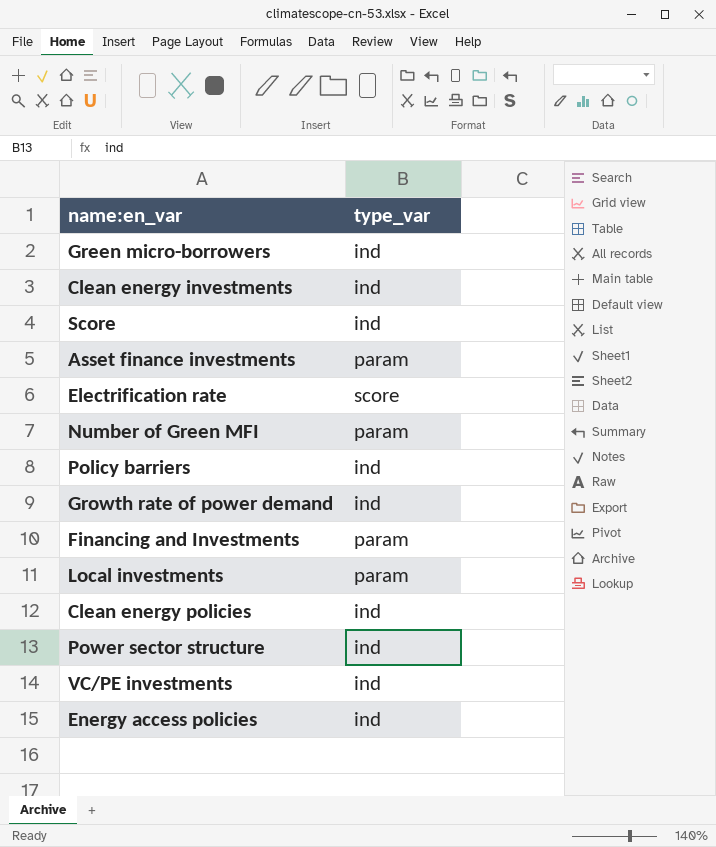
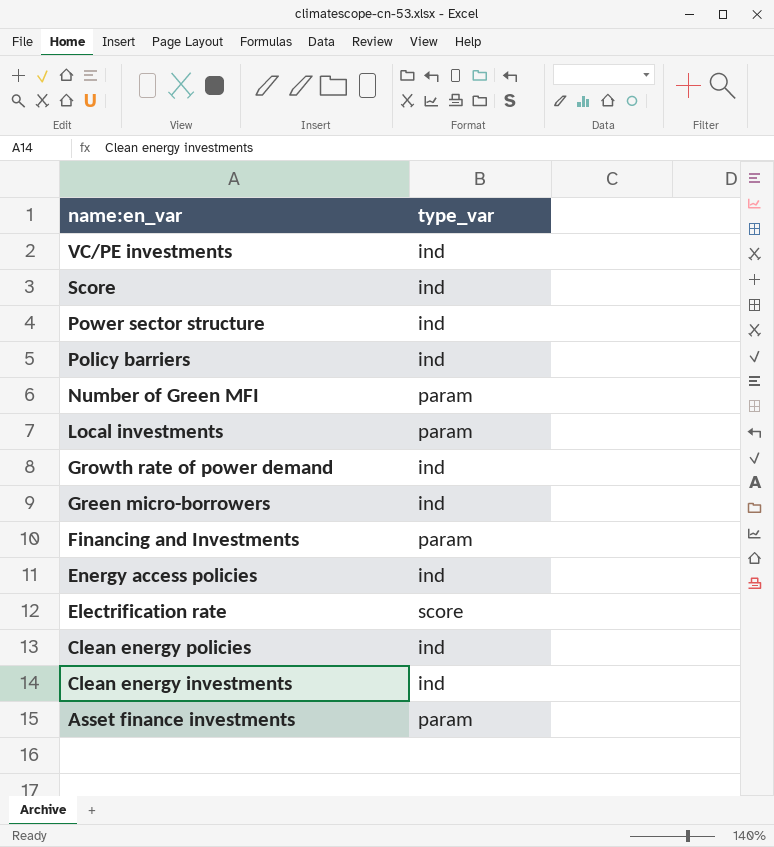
row order: none -> name:en_var descending

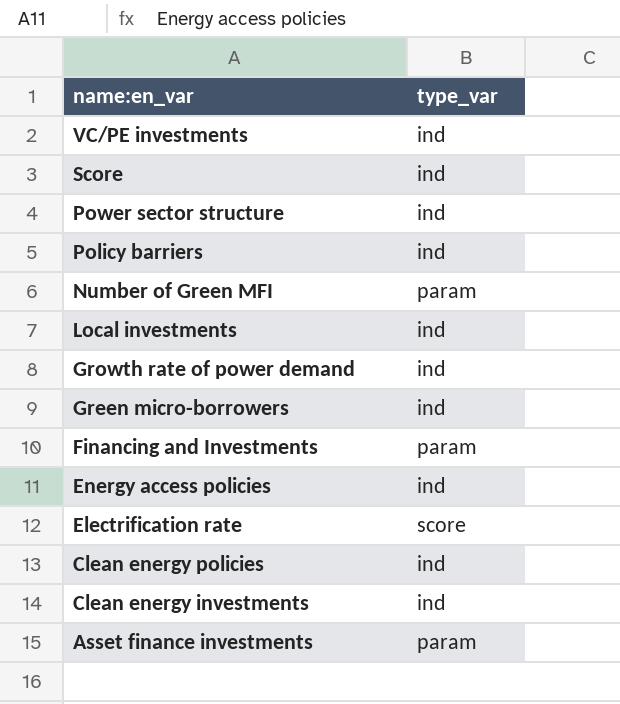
Local investments | type_var: param -> ind

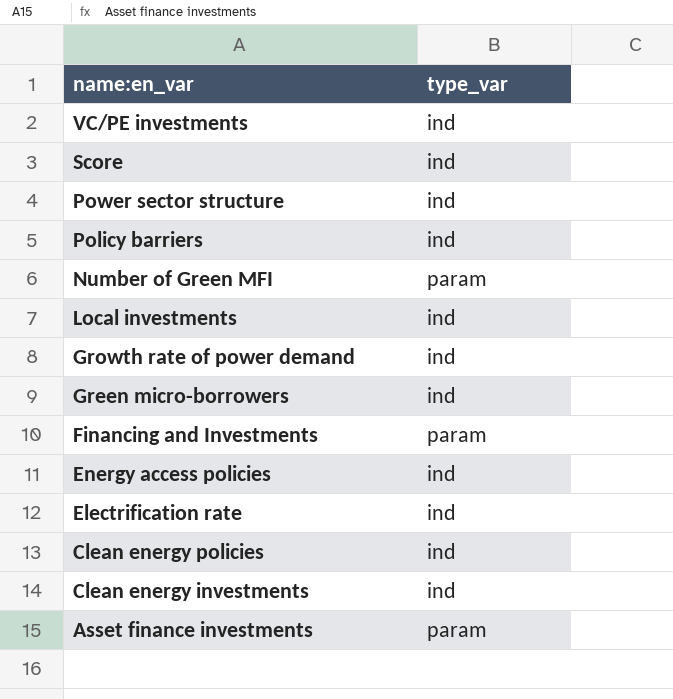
Electrification rate | type_var: score -> ind

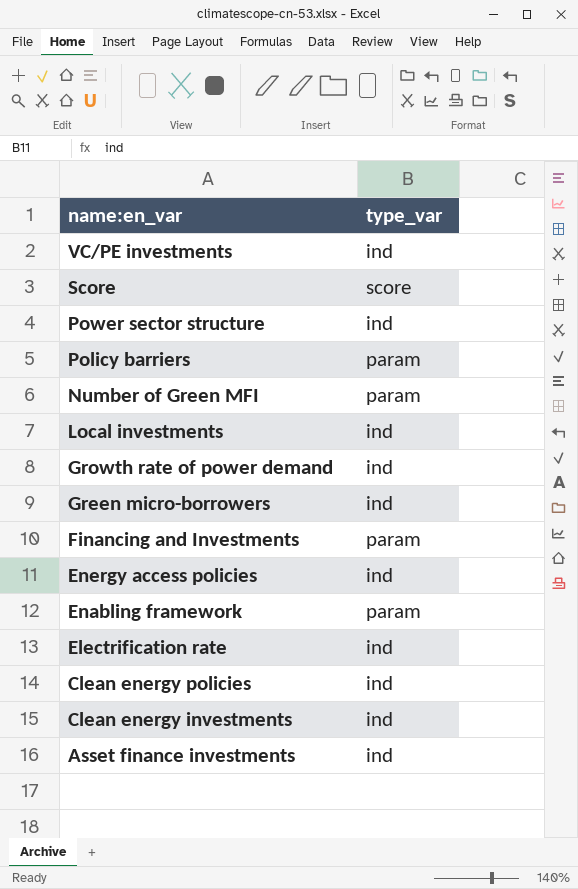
Score | type_var: ind -> score
Policy barriers | type_var: ind -> param
row Enabling framework: none -> param
Asset finance investments | type_var: param -> ind

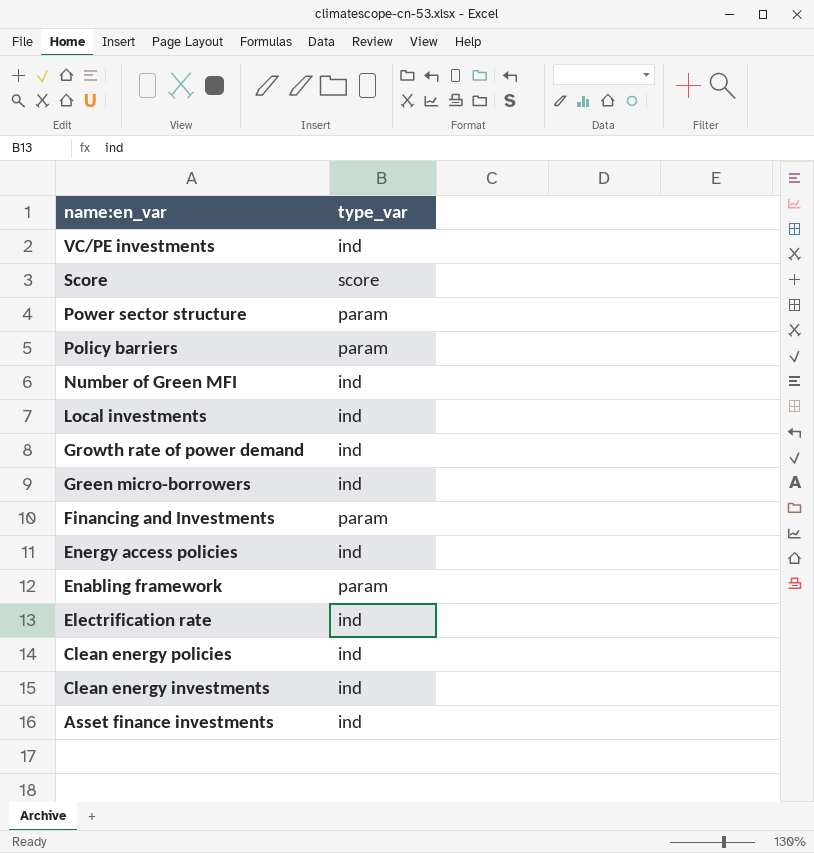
Power sector structure | type_var: ind -> param
Number of Green MFI | type_var: param -> ind

